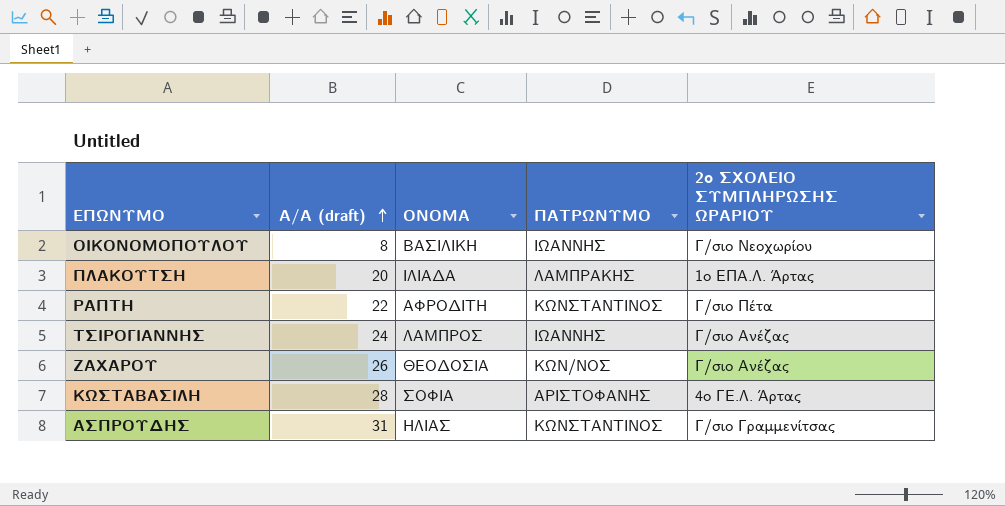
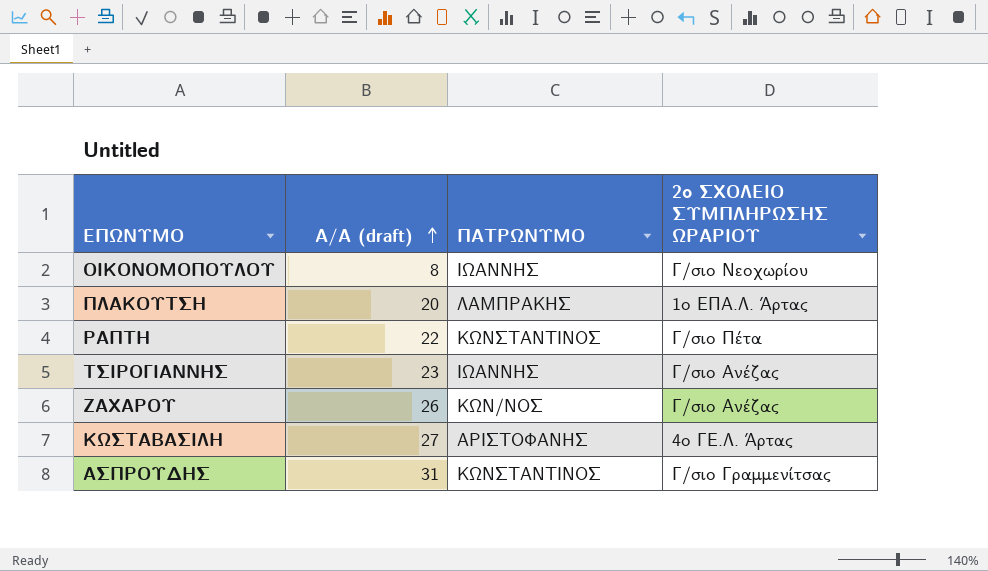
column ΟΝΟΜΑ | position: 3 -> none
ΤΣΙΡΟΓΙΑΝΝΗΣ | A/A (draft): 24 -> 23
ΚΩΣΤΑΒΑΣΙΛΗ | A/A (draft): 28 -> 27

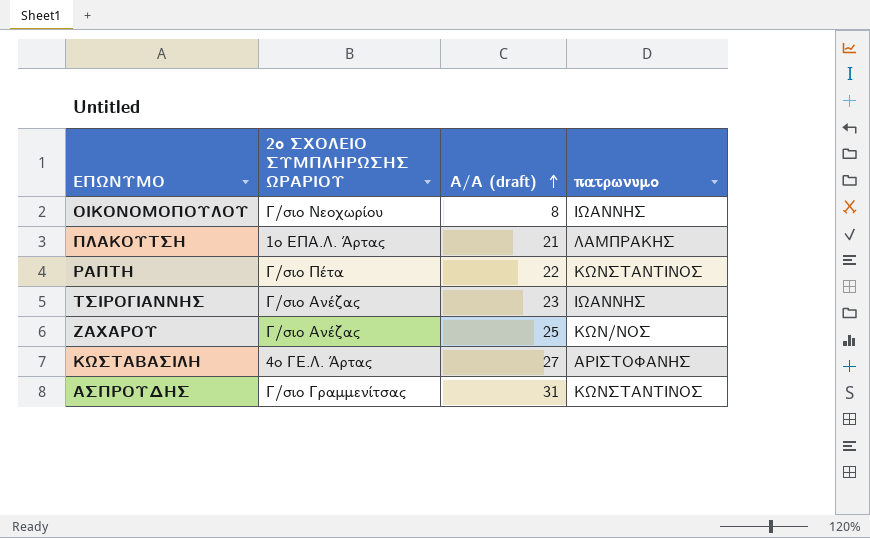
column 2ο ΣΧΟΛΕΙΟ ΣΥΜΠΛΗΡΩΣΗΣ ΩΡΑΡΙΟΥ | position: 4 -> 2
column name: ΠΑΤΡΩΝΥΜΟ -> πατρωνυμο
ΠΛΑΚΟΥΤΣΗ | A/A (draft): 20 -> 21
ΖΑΧΑΡΟΥ | A/A (draft): 26 -> 25

